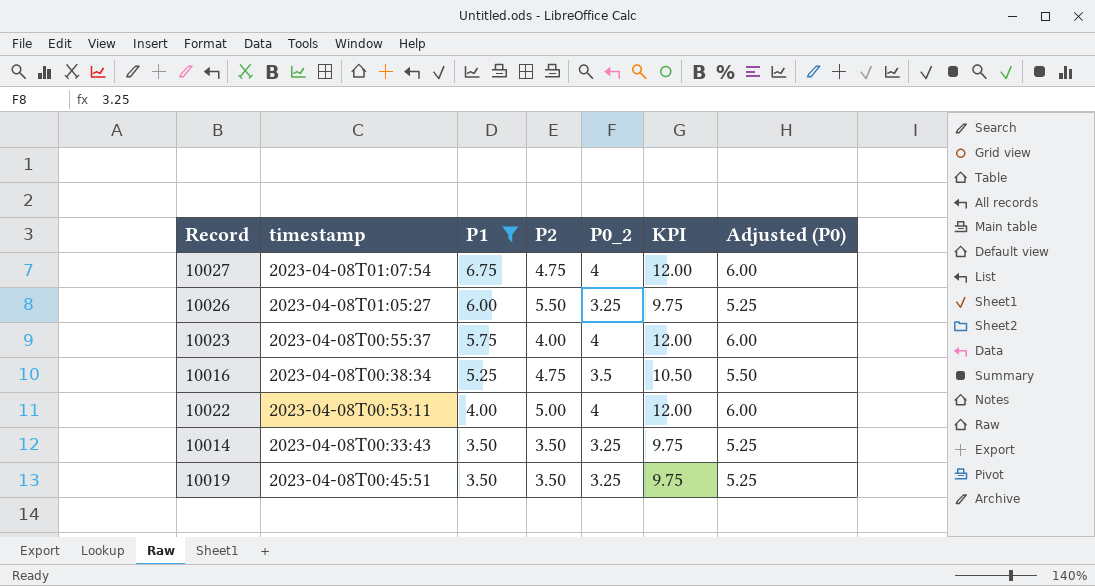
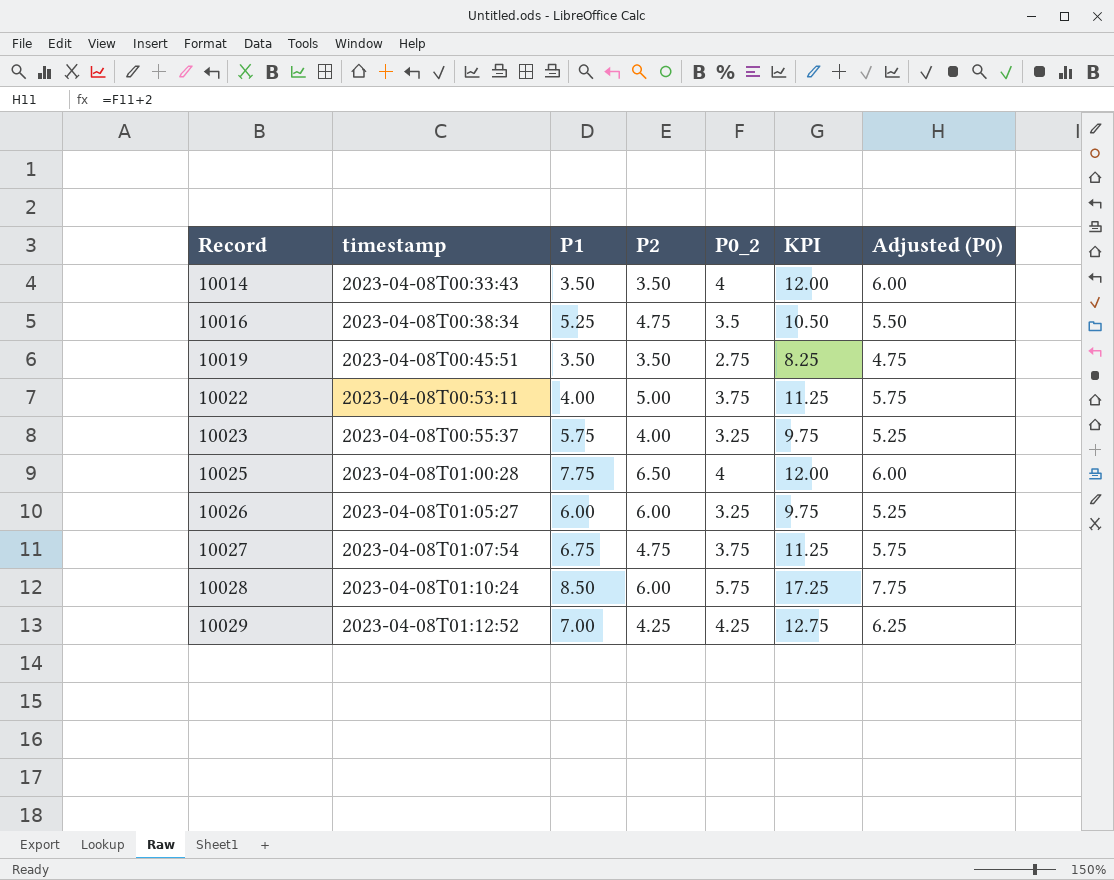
filter: P1 <= 6.75 -> none
row order: P1 descending -> Record ascending
10014 | P0_2: 3.25 -> 4
10014 | KPI: 9.75 -> 12.00
10014 | Adjusted (P0): 5.25 -> 6.00
10019 | P0_2: 3.25 -> 2.75
10019 | KPI: 9.75 -> 8.25
10019 | Adjusted (P0): 5.25 -> 4.75
10022 | P0_2: 4 -> 3.75
10022 | KPI: 12.00 -> 11.25
10022 | Adjusted (P0): 6.00 -> 5.75
10023 | P0_2: 4 -> 3.25
10023 | KPI: 12.00 -> 9.75
10023 | Adjusted (P0): 6.00 -> 5.25
10026 | P2: 5.50 -> 6.00
10027 | P0_2: 4 -> 3.75
10027 | KPI: 12.00 -> 11.25
10027 | Adjusted (P0): 6.00 -> 5.75

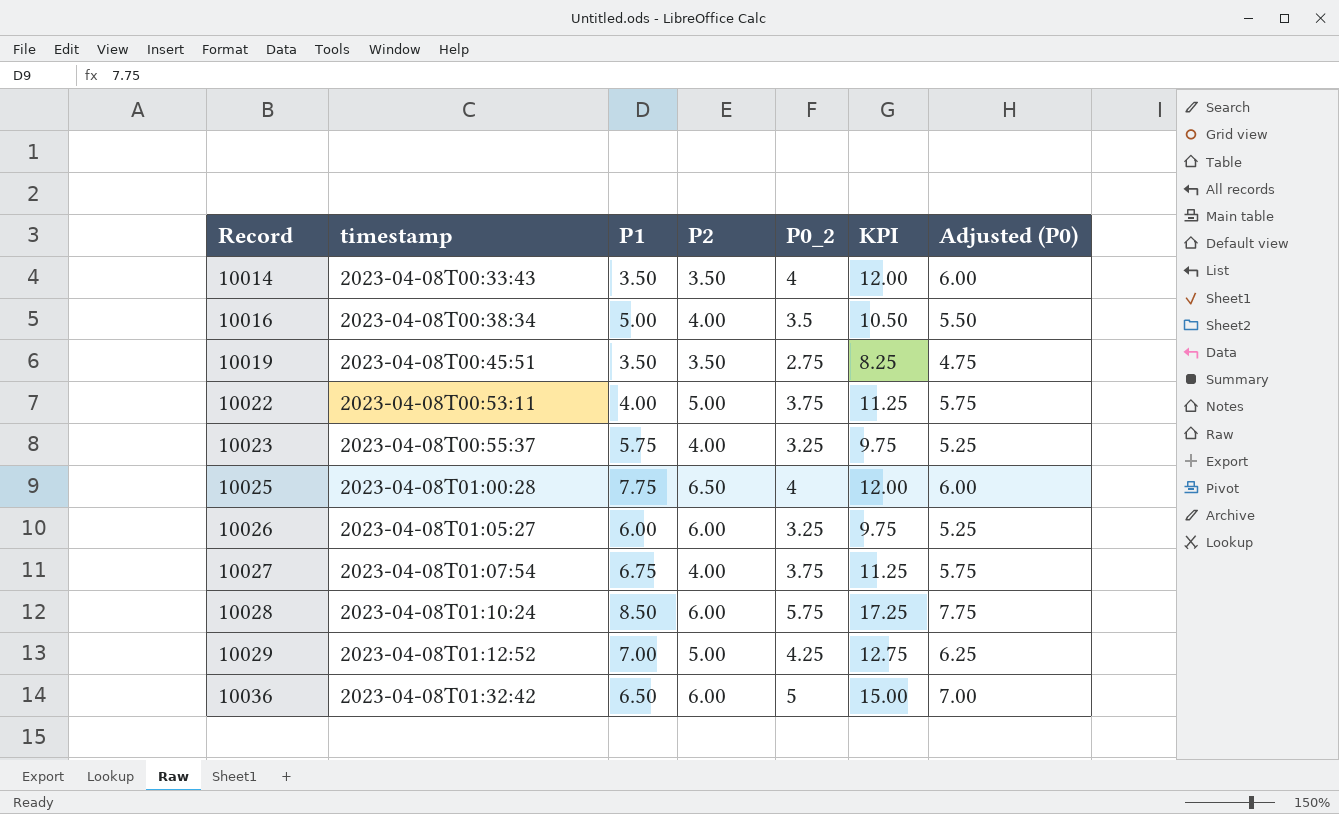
10016 | P1: 5.25 -> 5.00
10016 | P2: 4.75 -> 4.00
10027 | P2: 4.75 -> 4.00
10029 | P2: 4.25 -> 5.00
row 10036: none -> 2023-04-08T01:32:42 | 6.50 | 6.00 | 5 | 15.00 | 7.00

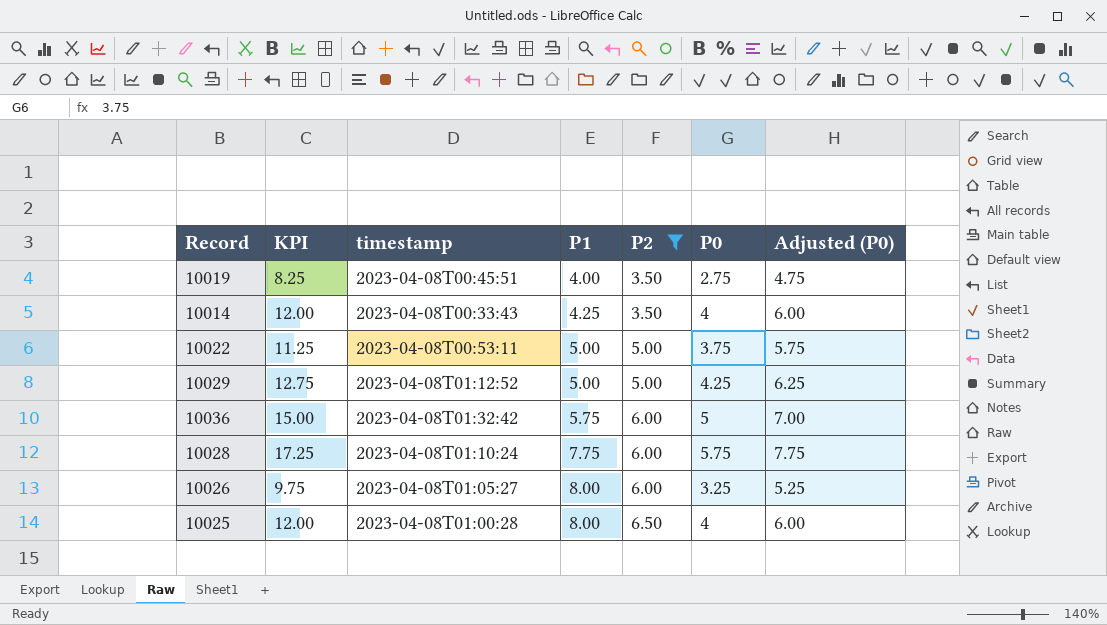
filter: none -> P2 != 4.00
row order: Record ascending -> P1 ascending
column KPI | position: 6 -> 2
column name: P0_2 -> P0
10019 | P1: 3.50 -> 4.00
10014 | P1: 3.50 -> 4.25
10022 | P1: 4.00 -> 5.00
10029 | P1: 7.00 -> 5.00
10036 | P1: 6.50 -> 5.75
10028 | P1: 8.50 -> 7.75
10026 | P1: 6.00 -> 8.00
10025 | P1: 7.75 -> 8.00

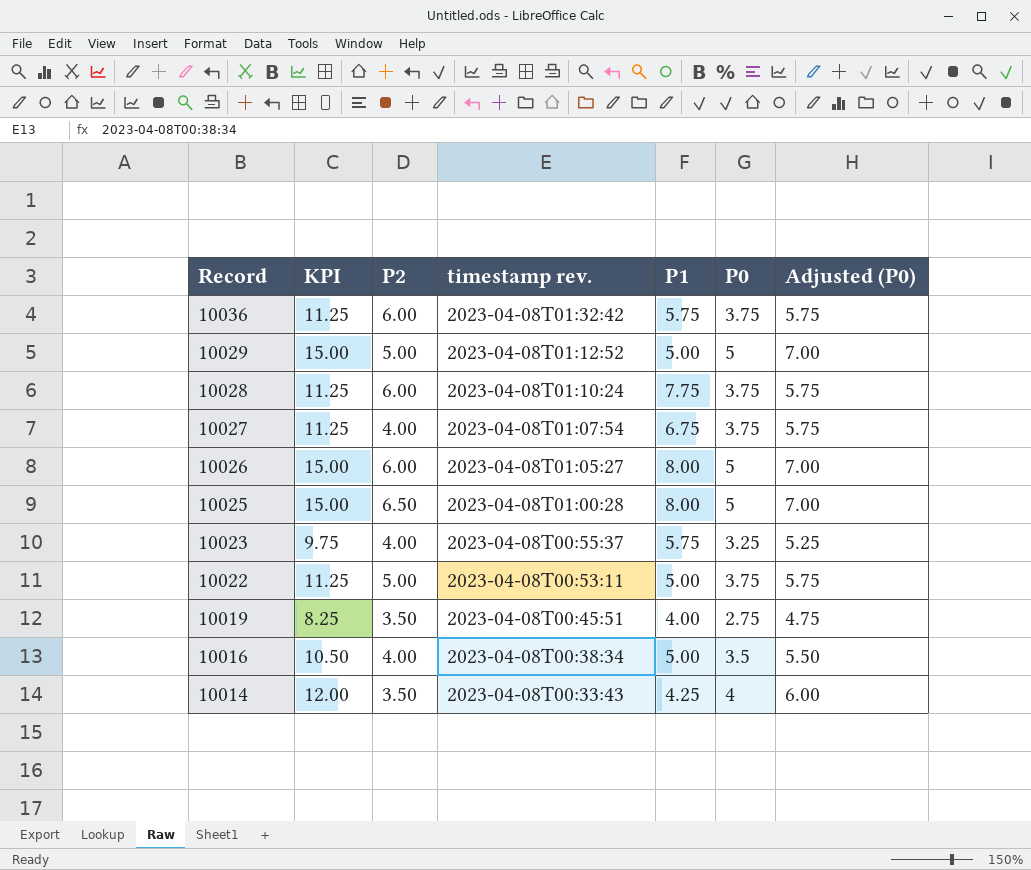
filter: P2 != 4.00 -> none
row order: P1 ascending -> Record descending
column P2 | position: 5 -> 3
column name: timestamp -> timestamp rev.
10036 | KPI: 15.00 -> 11.25
10036 | P0: 5 -> 3.75
10036 | Adjusted (P0): 7.00 -> 5.75
10029 | KPI: 12.75 -> 15.00
10029 | P0: 4.25 -> 5
10029 | Adjusted (P0): 6.25 -> 7.00
10028 | KPI: 17.25 -> 11.25
10028 | P0: 5.75 -> 3.75
10028 | Adjusted (P0): 7.75 -> 5.75
10026 | KPI: 9.75 -> 15.00
10026 | P0: 3.25 -> 5
10026 | Adjusted (P0): 5.25 -> 7.00
10025 | KPI: 12.00 -> 15.00
10025 | P0: 4 -> 5
10025 | Adjusted (P0): 6.00 -> 7.00

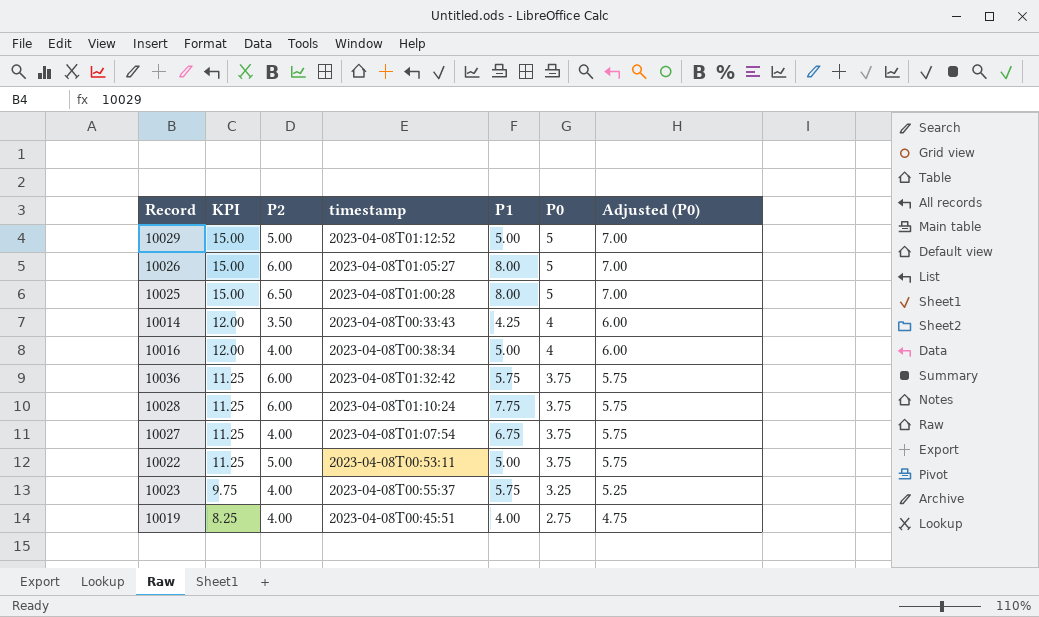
row order: Record descending -> KPI descending
column name: timestamp rev. -> timestamp
10016 | KPI: 10.50 -> 12.00
10016 | P0: 3.5 -> 4
10016 | Adjusted (P0): 5.50 -> 6.00
10019 | P2: 3.50 -> 4.00

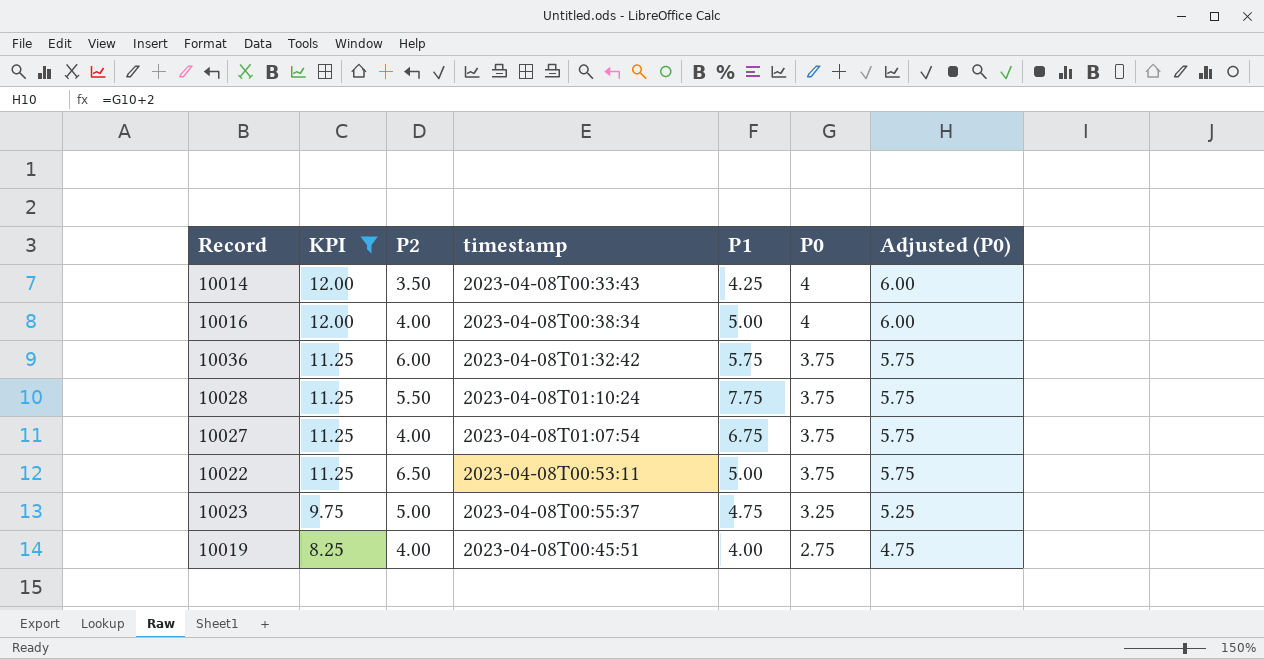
filter: none -> KPI != 15.00
10028 | P2: 6.00 -> 5.50
10022 | P2: 5.00 -> 6.50
10023 | P2: 4.00 -> 5.00
10023 | P1: 5.75 -> 4.75

